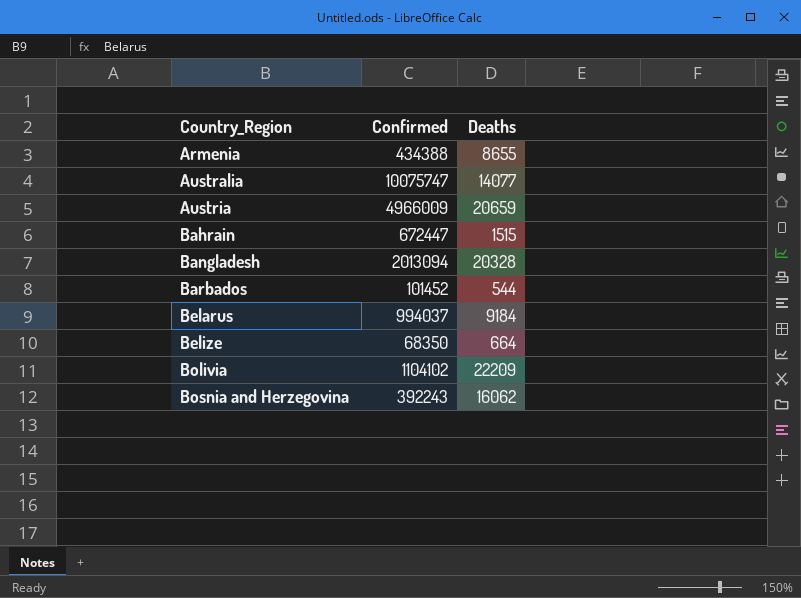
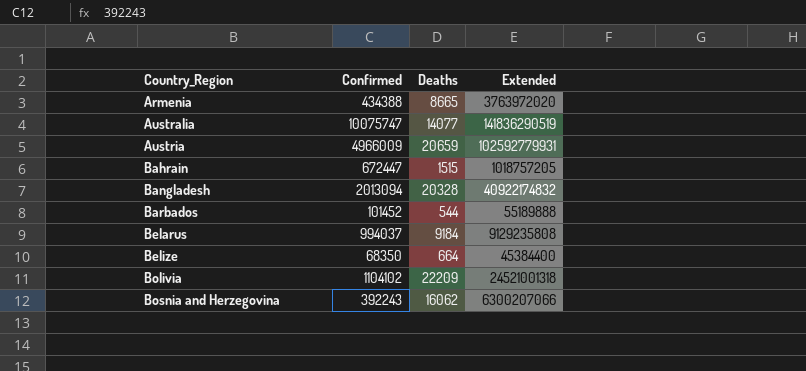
column Extended | formula: none -> [Confirmed] * [Deaths]
Armenia | Deaths: 8655 -> 8665

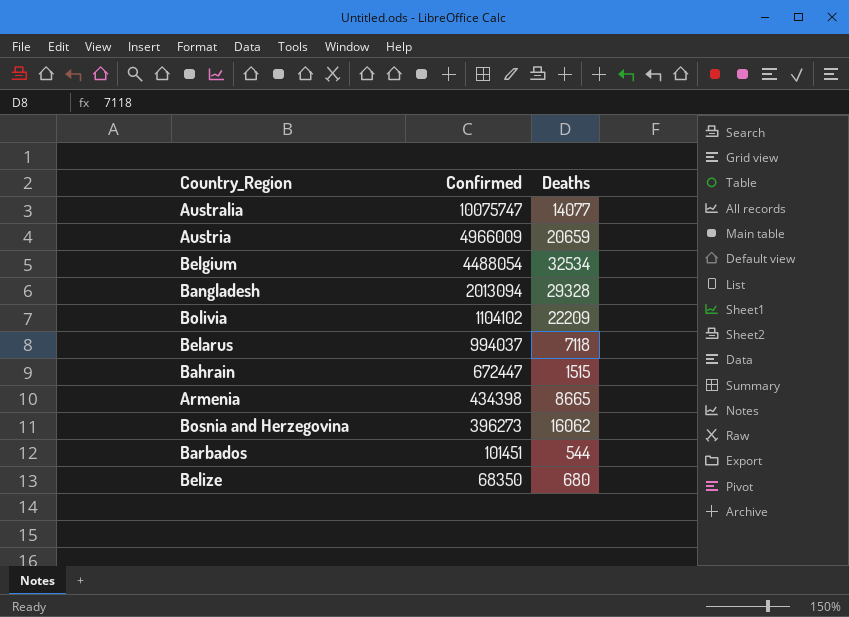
row order: Country_Region ascending -> Confirmed descending
column Extended | formula: [Confirmed] * [Deaths] -> none
row Belgium: none -> 4488054 | 32534
Bangladesh | Deaths: 20328 -> 29328
Belarus | Deaths: 9184 -> 7118
Armenia | Confirmed: 434388 -> 434398
Bosnia and Herzegovina | Confirmed: 392243 -> 396273
Barbados | Confirmed: 101452 -> 101451
Belize | Deaths: 664 -> 680

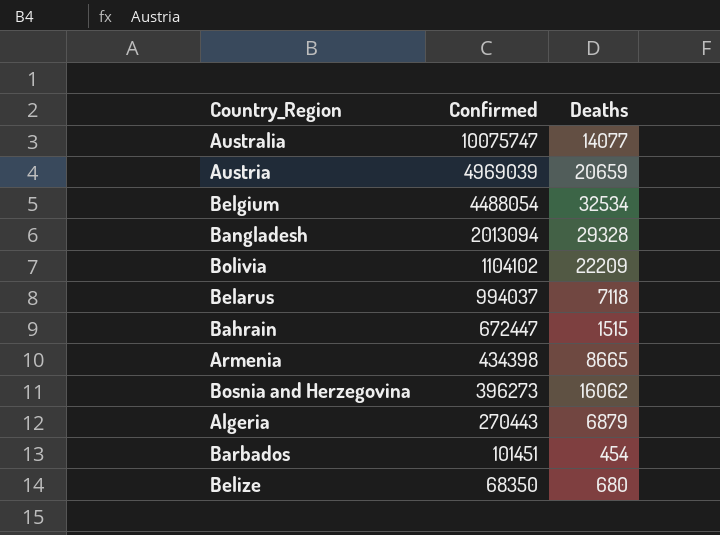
Austria | Confirmed: 4966009 -> 4969039
row Algeria: none -> 270443 | 6879
Barbados | Deaths: 544 -> 454

